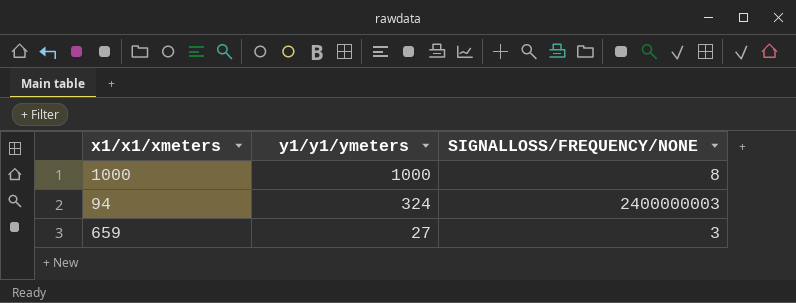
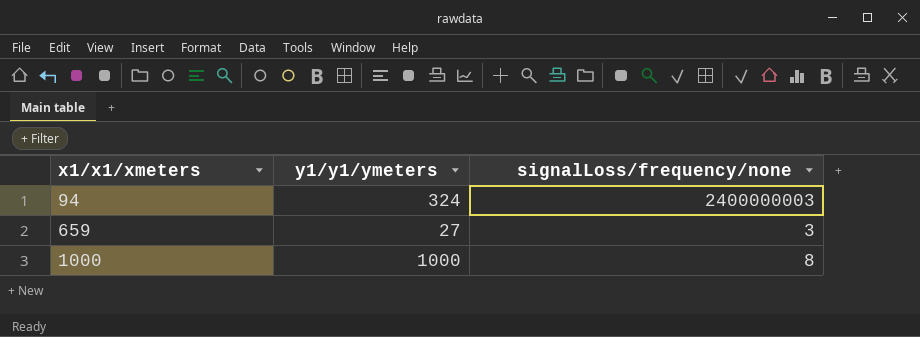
row order: y1/y1/ymeters descending -> x1/x1/xmeters ascending
column name: SIGNALLOSS/FREQUENCY/NONE -> signalLoss/frequency/none

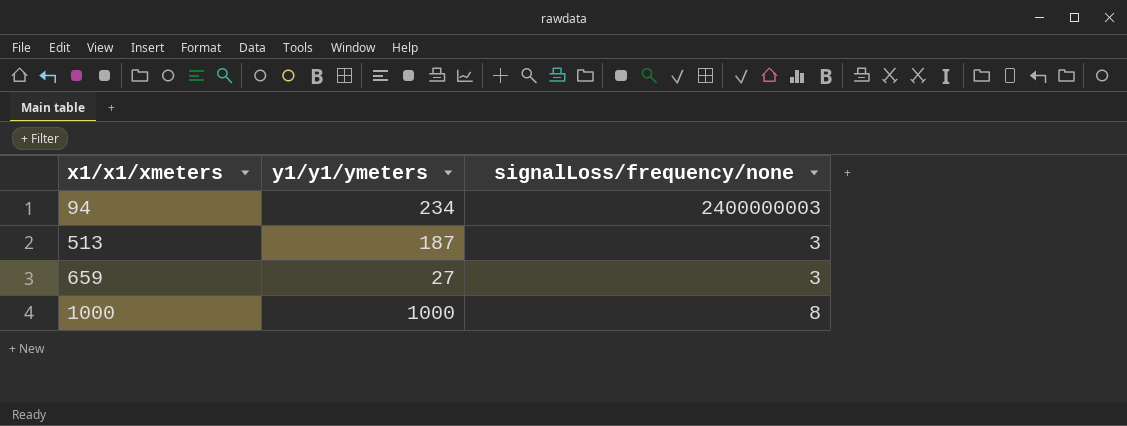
94 | y1/y1/ymeters: 324 -> 234
row 513: none -> 187 | 3

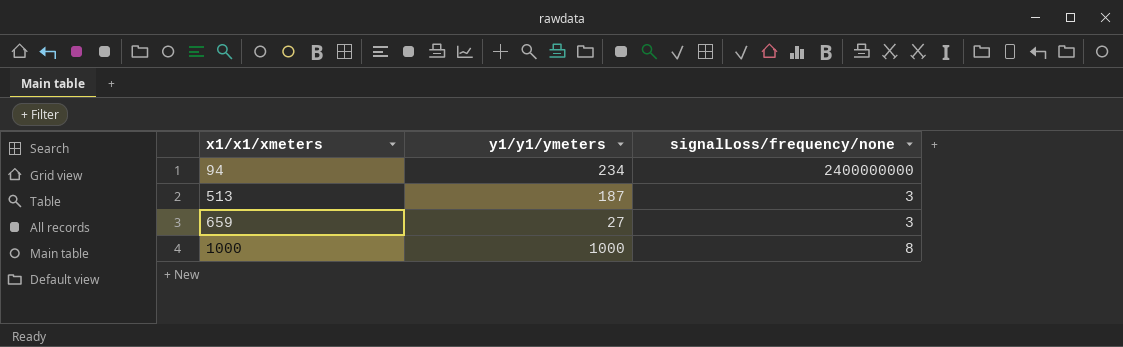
94 | signalLoss/frequency/none: 2400000003 -> 2400000000

